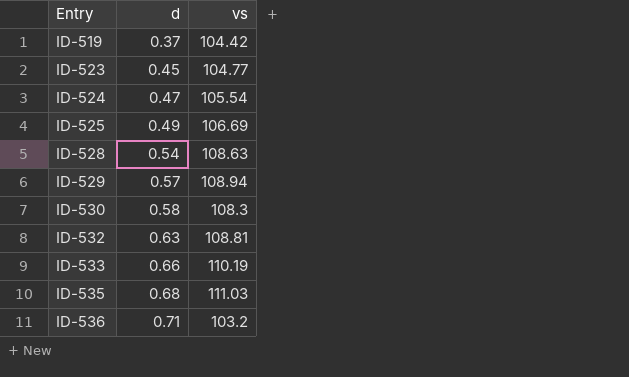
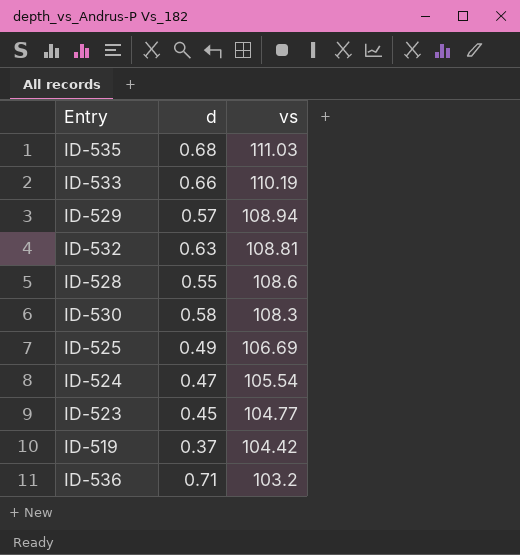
row order: Entry ascending -> vs descending
ID-528 | d: 0.54 -> 0.55
ID-528 | vs: 108.63 -> 108.6

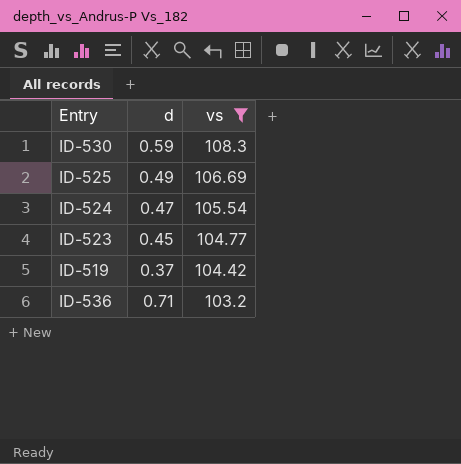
filter: none -> vs <= 108.3
ID-530 | d: 0.58 -> 0.59

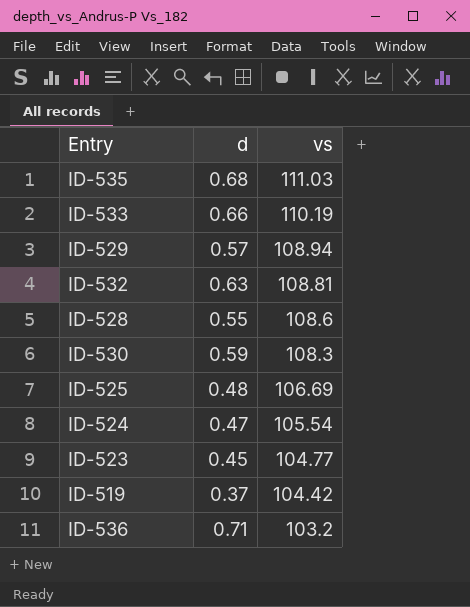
filter: vs <= 108.3 -> none
ID-525 | d: 0.49 -> 0.48

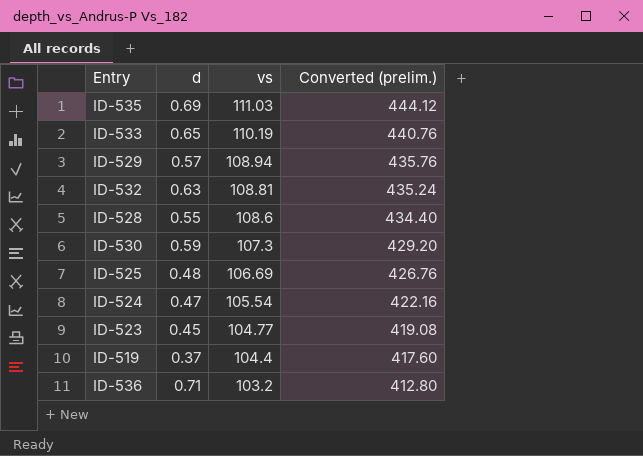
column Converted (prelim.) | formula: none -> [vs] * 4
ID-535 | d: 0.68 -> 0.69
ID-533 | d: 0.66 -> 0.65
ID-530 | vs: 108.3 -> 107.3
ID-519 | vs: 104.42 -> 104.4

